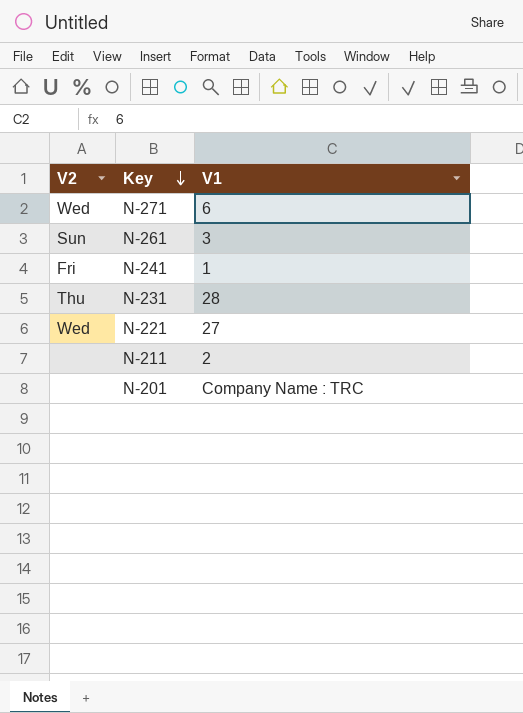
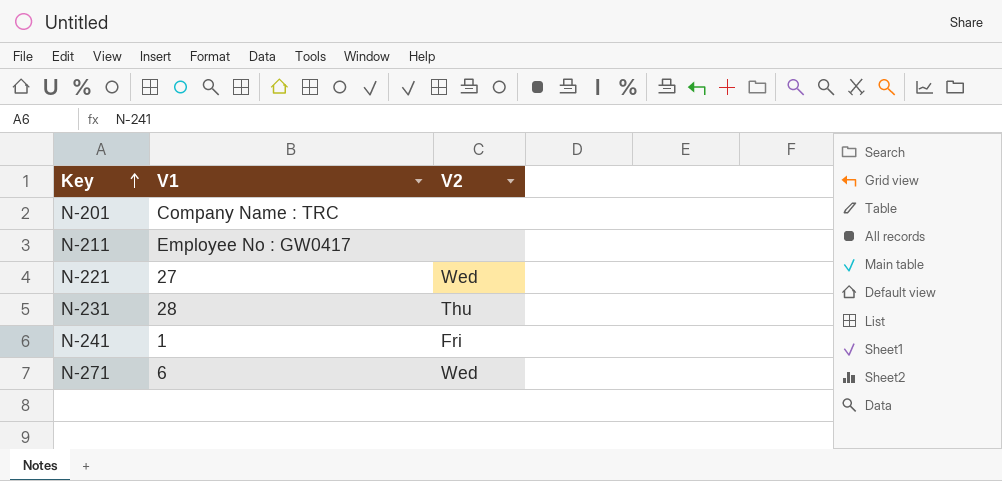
row order: Key descending -> Key ascending
column V2 | position: 1 -> 3
row N-261: Sun | 3 -> none
N-211 | V1: 2 -> Employee No : GW0417

